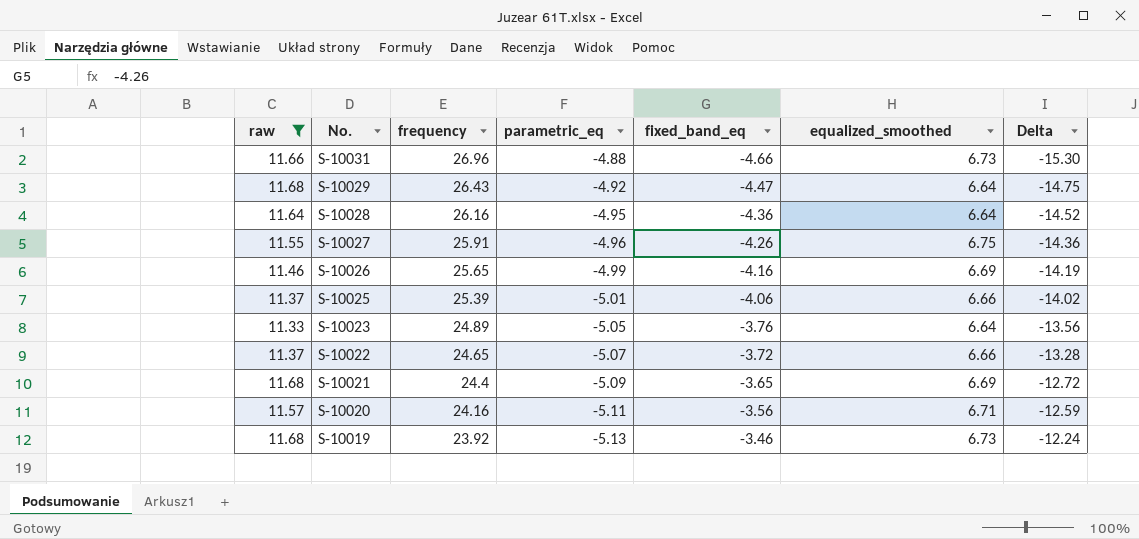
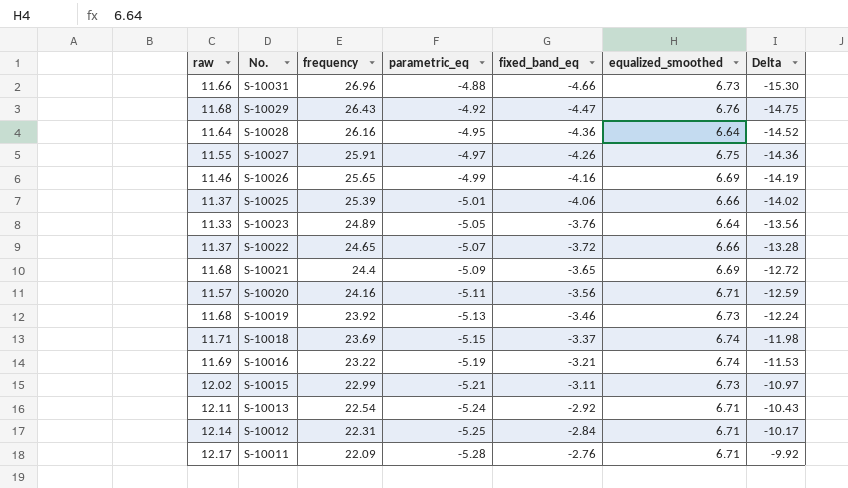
filter: raw <= 11.68 -> none
S-10029 | equalized_smoothed: 6.64 -> 6.76
S-10027 | parametric_eq: -4.96 -> -4.97

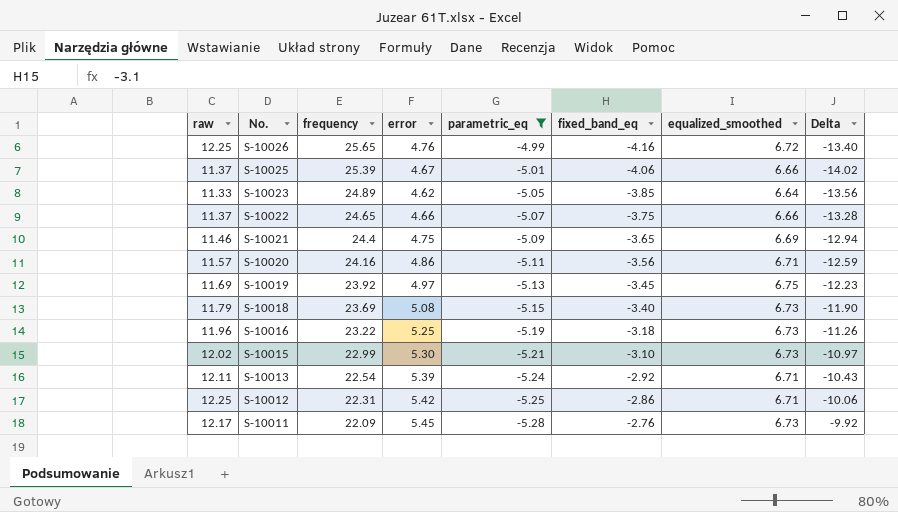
filter: none -> parametric_eq <= -4.99
column error | position: none -> 4
S-10026 | raw: 11.46 -> 12.25
S-10026 | equalized_smoothed: 6.69 -> 6.72
S-10026 | Delta: -14.19 -> -13.40
S-10023 | fixed_band_eq: -3.76 -> -3.85
S-10022 | fixed_band_eq: -3.72 -> -3.75
S-10021 | raw: 11.68 -> 11.46
S-10021 | Delta: -12.72 -> -12.94
S-10019 | raw: 11.68 -> 11.69
S-10019 | fixed_band_eq: -3.46 -> -3.45
S-10019 | equalized_smoothed: 6.73 -> 6.75
S-10019 | Delta: -12.24 -> -12.23
S-10018 | raw: 11.71 -> 11.79
S-10018 | fixed_band_eq: -3.37 -> -3.40
S-10018 | equalized_smoothed: 6.74 -> 6.73
S-10018 | Delta: -11.98 -> -11.90
S-10016 | raw: 11.69 -> 11.96
S-10016 | fixed_band_eq: -3.21 -> -3.18
S-10016 | equalized_smoothed: 6.74 -> 6.73
S-10016 | Delta: -11.53 -> -11.26
S-10015 | fixed_band_eq: -3.11 -> -3.10
S-10012 | raw: 12.14 -> 12.25
S-10012 | fixed_band_eq: -2.84 -> -2.86
S-10012 | Delta: -10.17 -> -10.06
S-10011 | equalized_smoothed: 6.71 -> 6.73

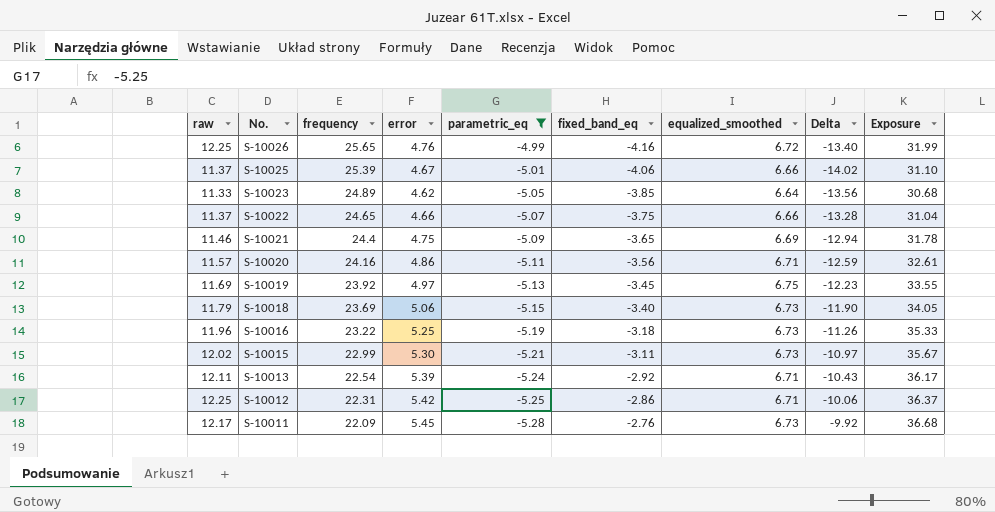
column Exposure | formula: none -> [error] * [equalized_smoothed]
S-10018 | error: 5.08 -> 5.06
S-10015 | fixed_band_eq: -3.10 -> -3.11

